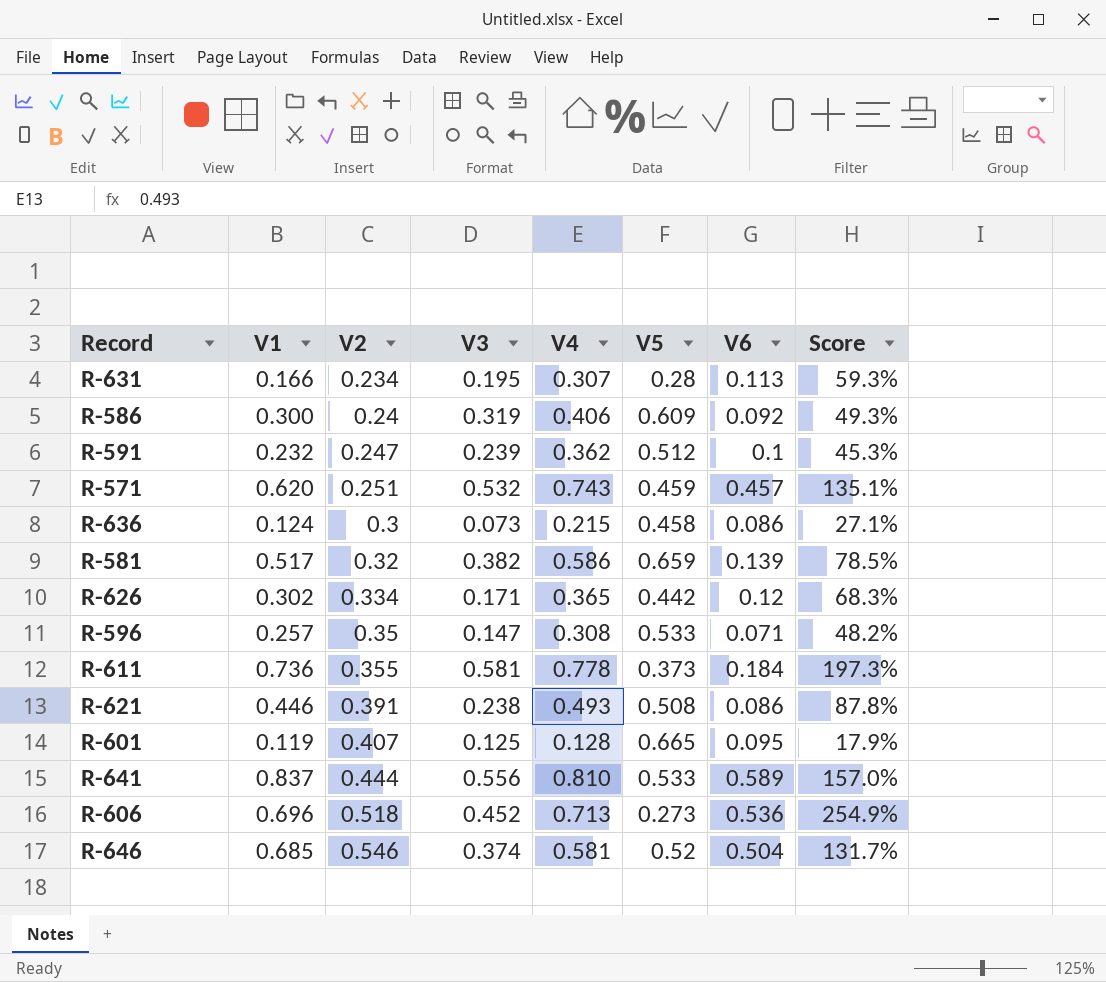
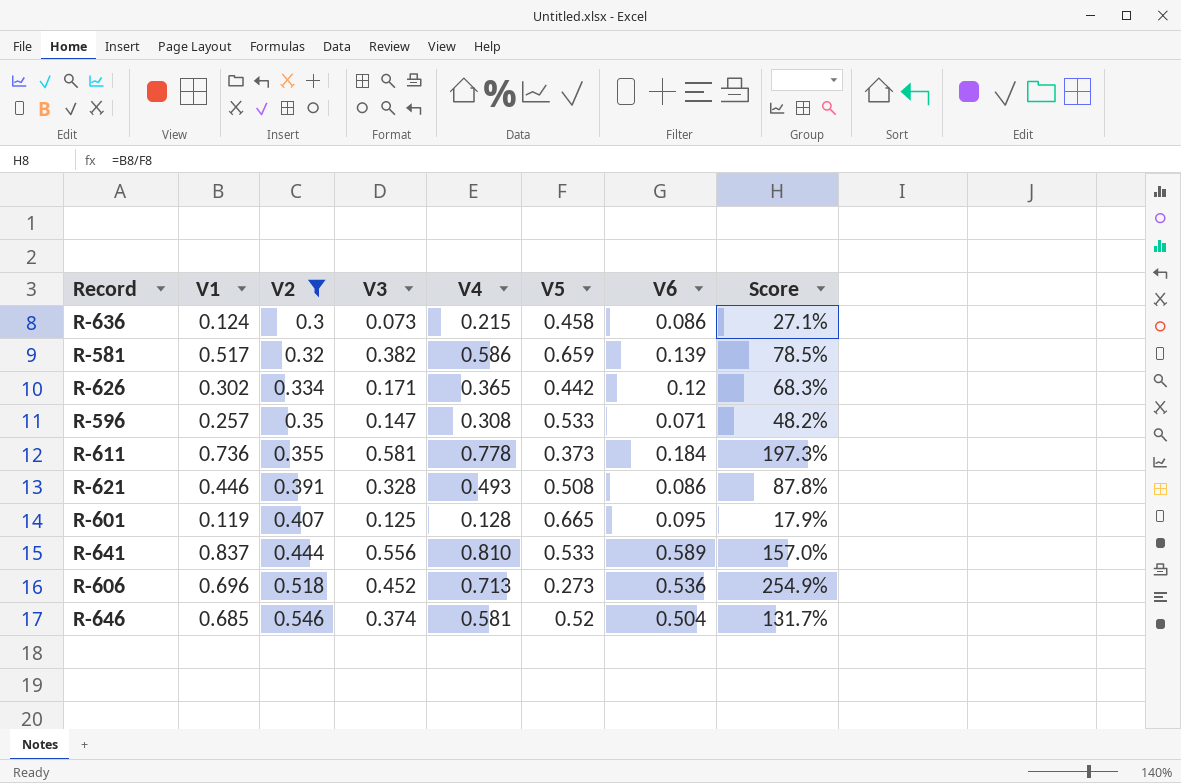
filter: none -> V2 >= 0.3
R-621 | V3: 0.238 -> 0.328

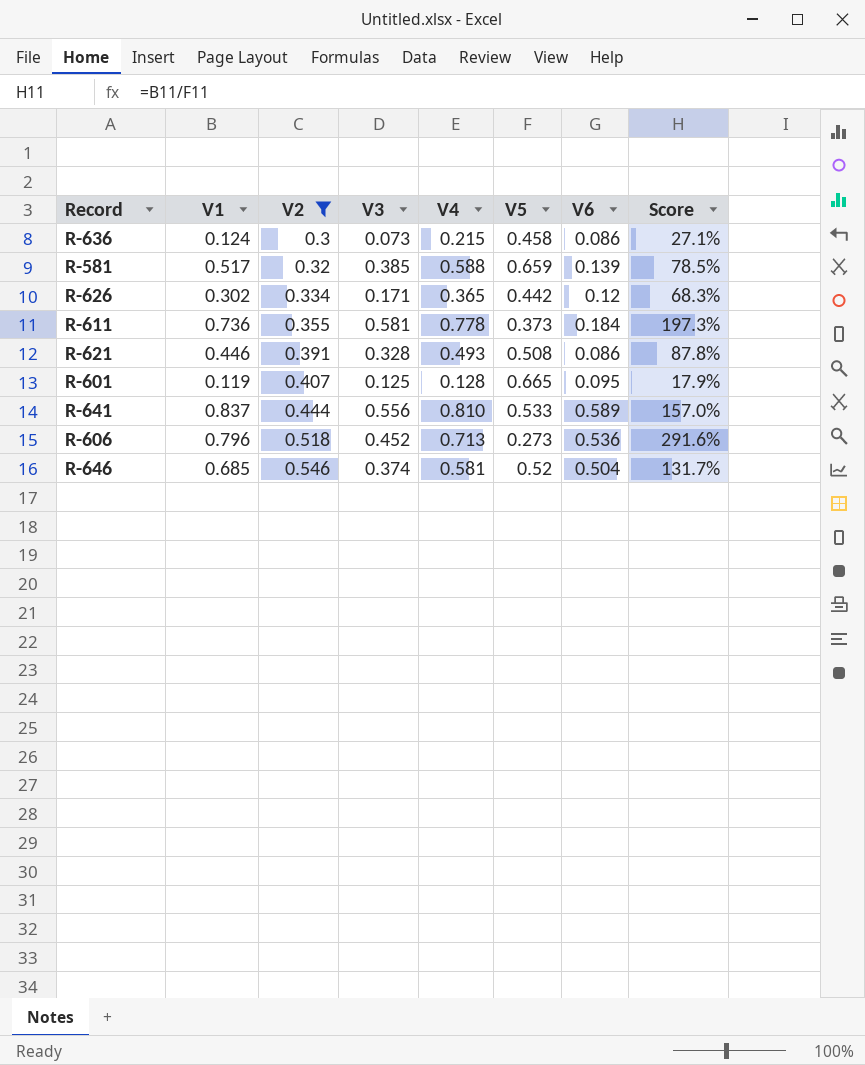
row R-596: 0.257 | 0.35 | 0.147 | 0.308 | 0.533 | 0.071 | 48.2% -> none
R-581 | V3: 0.382 -> 0.385
R-581 | V4: 0.586 -> 0.588
R-606 | V1: 0.696 -> 0.796
R-606 | Score: 254.9% -> 291.6%

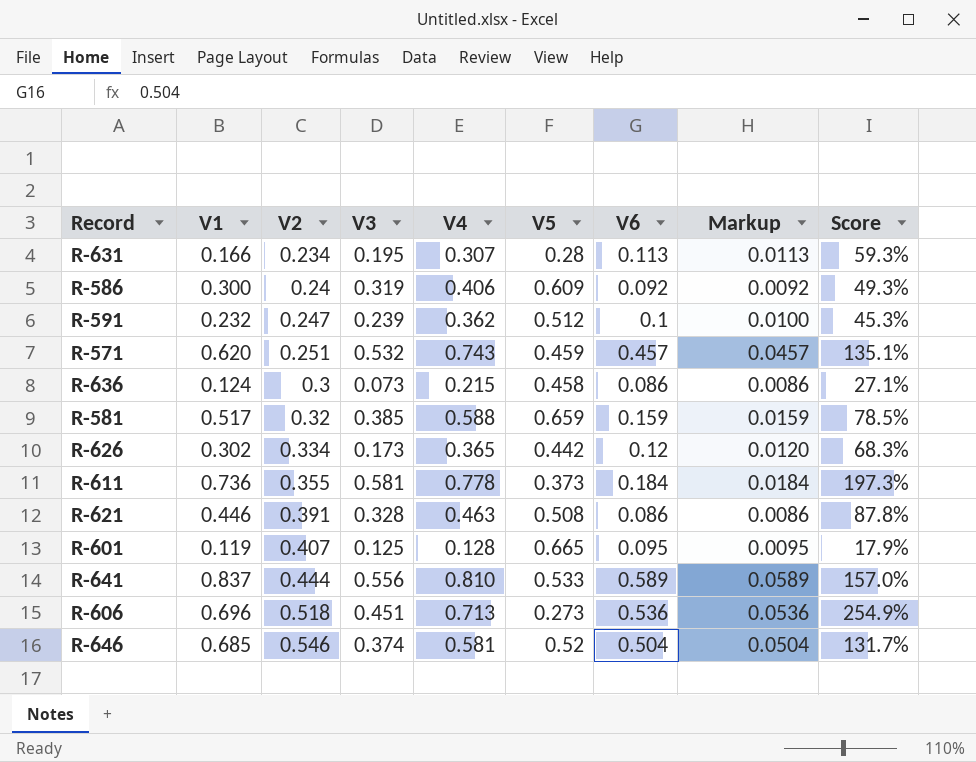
filter: V2 >= 0.3 -> none
column Markup | formula: none -> [V6] * 0.1
R-581 | V6: 0.139 -> 0.159
R-626 | V3: 0.171 -> 0.173
R-621 | V4: 0.493 -> 0.463
R-606 | V1: 0.796 -> 0.696
R-606 | V3: 0.452 -> 0.451
R-606 | Score: 291.6% -> 254.9%

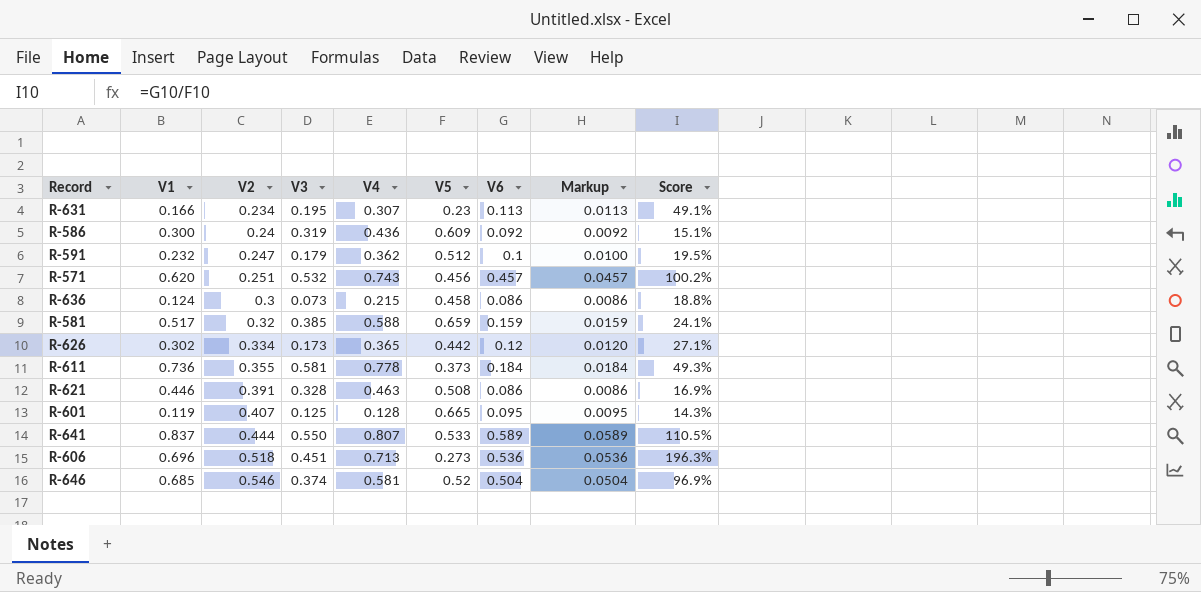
column Score | formula: [V1] / [V5] -> [V6] / [V5]
R-631 | V5: 0.28 -> 0.23
R-586 | V4: 0.406 -> 0.436
R-591 | V3: 0.239 -> 0.179
R-571 | V5: 0.459 -> 0.456
R-641 | V3: 0.556 -> 0.550
R-641 | V4: 0.810 -> 0.807

